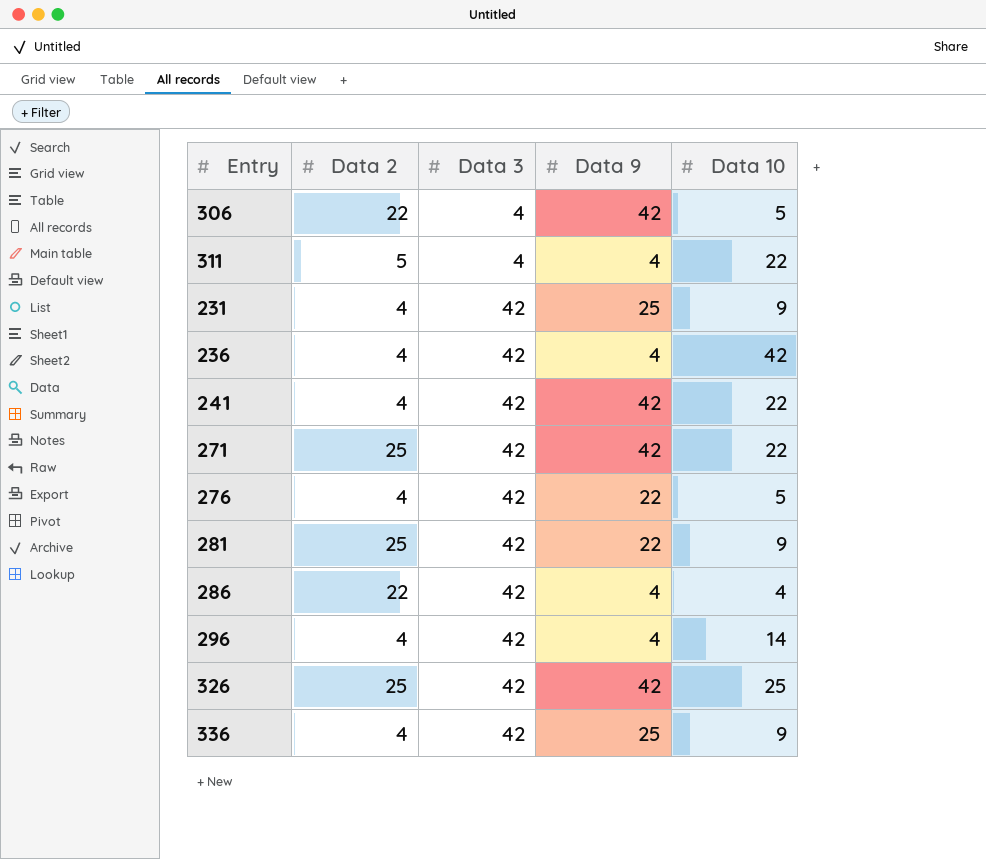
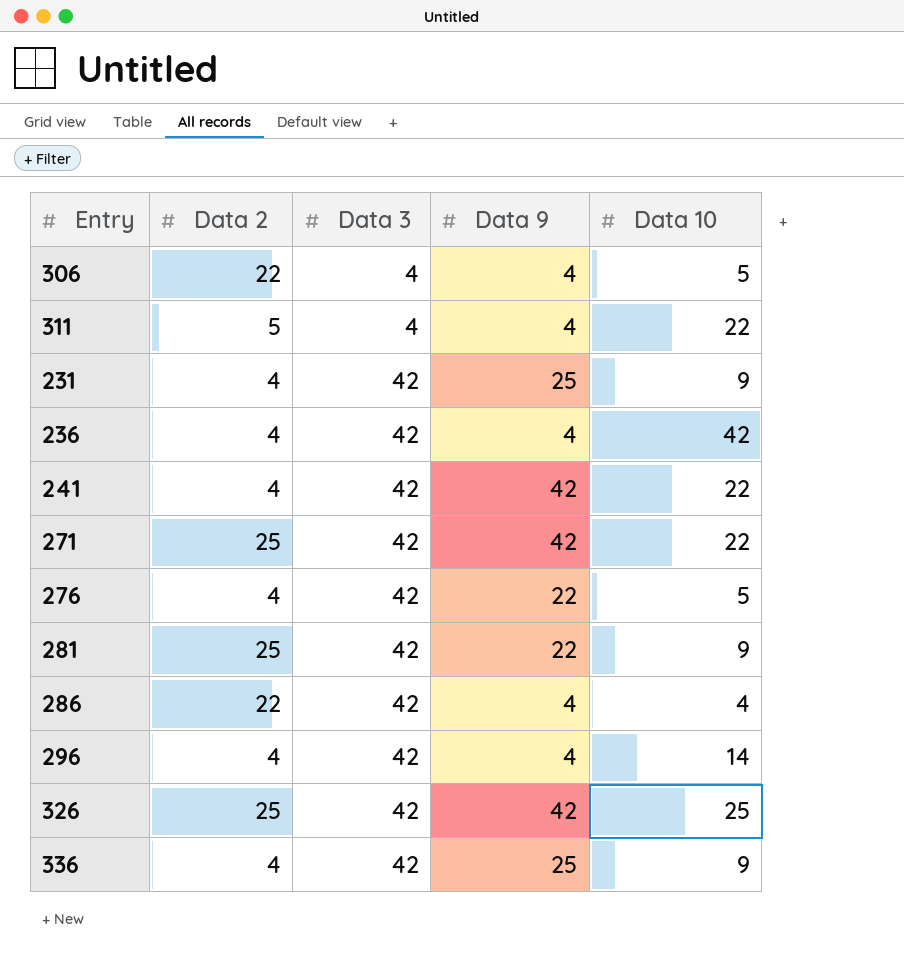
306 | Data 9: 42 -> 4

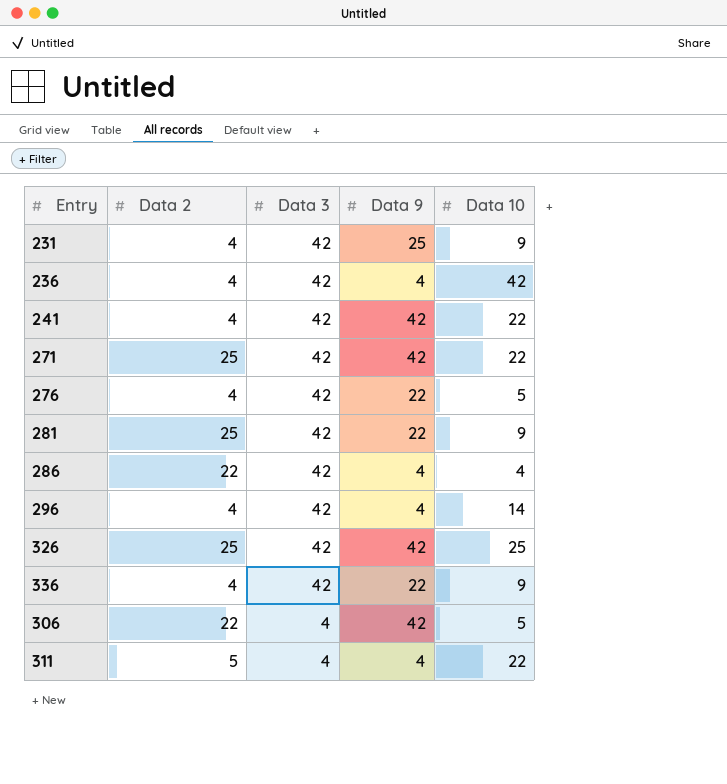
row order: Data 3 ascending -> Data 3 descending
336 | Data 9: 25 -> 22
306 | Data 9: 4 -> 42

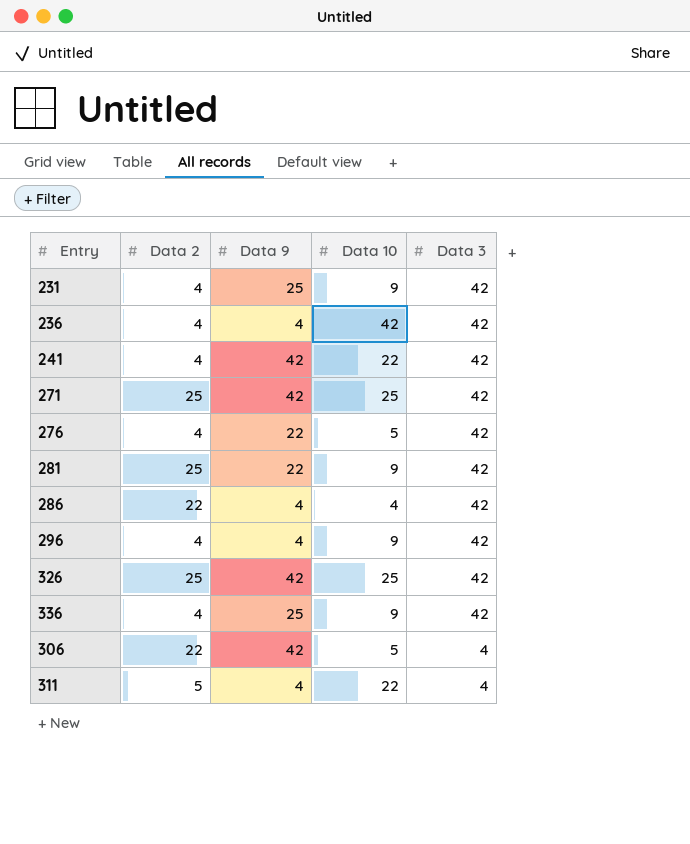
column Data 3 | position: 3 -> 5
271 | Data 10: 22 -> 25
296 | Data 10: 14 -> 9
336 | Data 9: 22 -> 25

